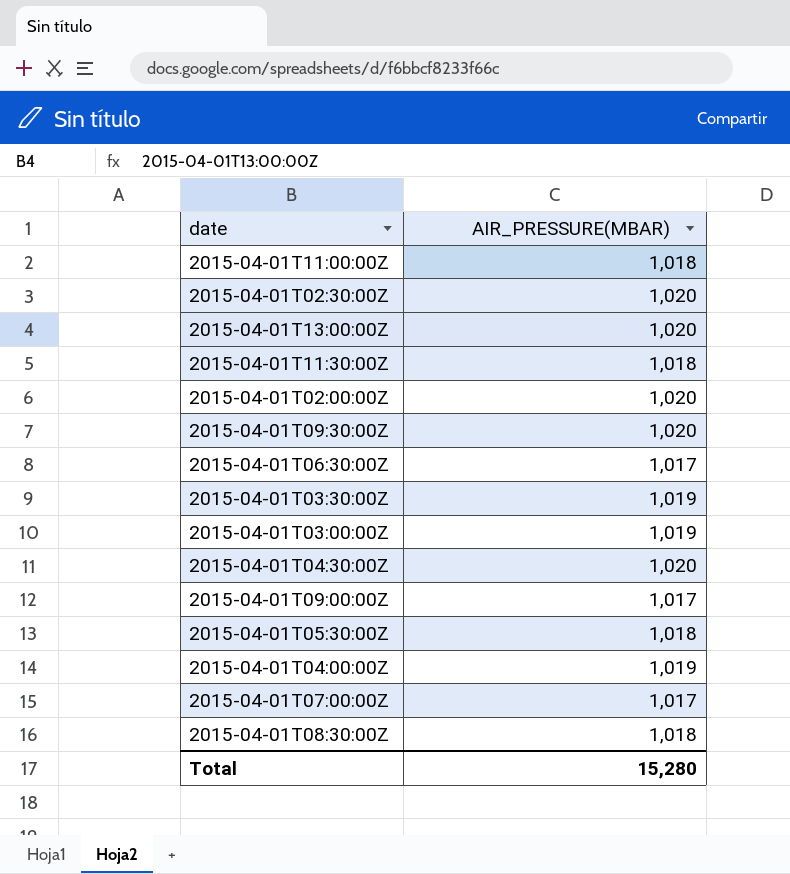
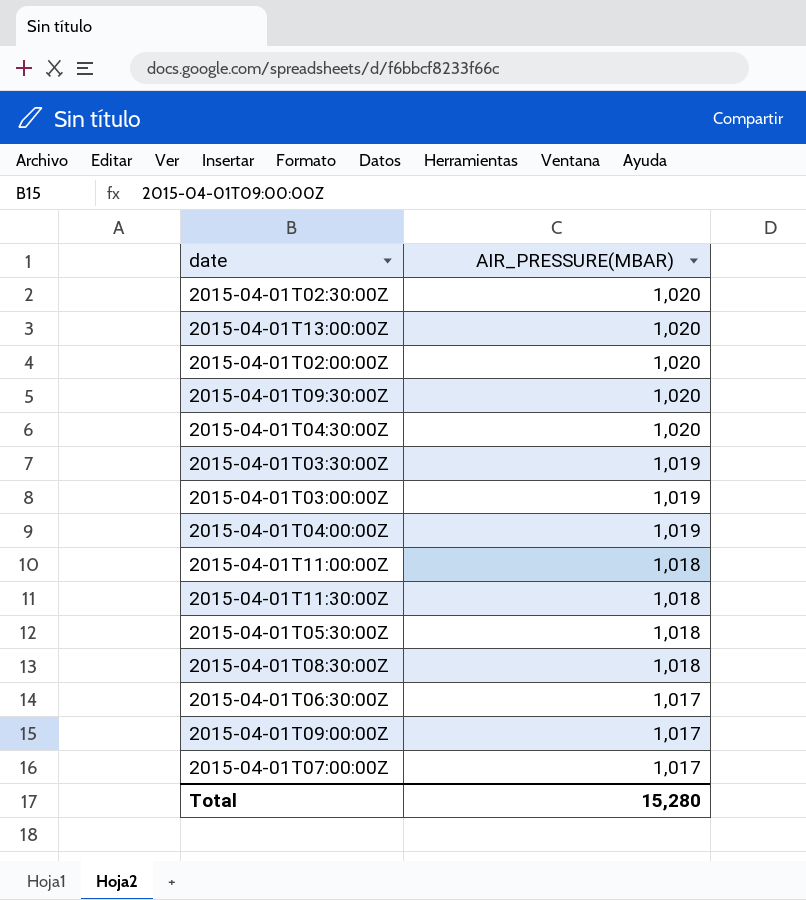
row order: none -> AIR_PRESSURE(MBAR) descending

